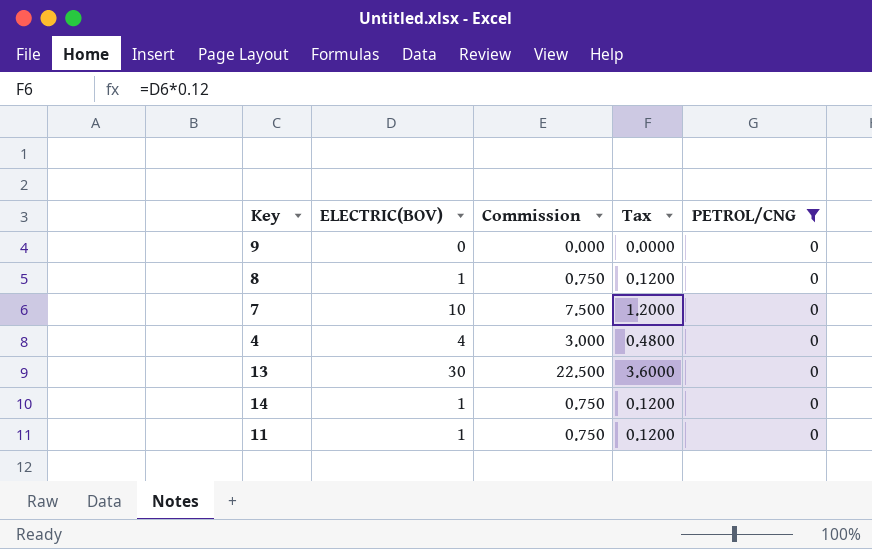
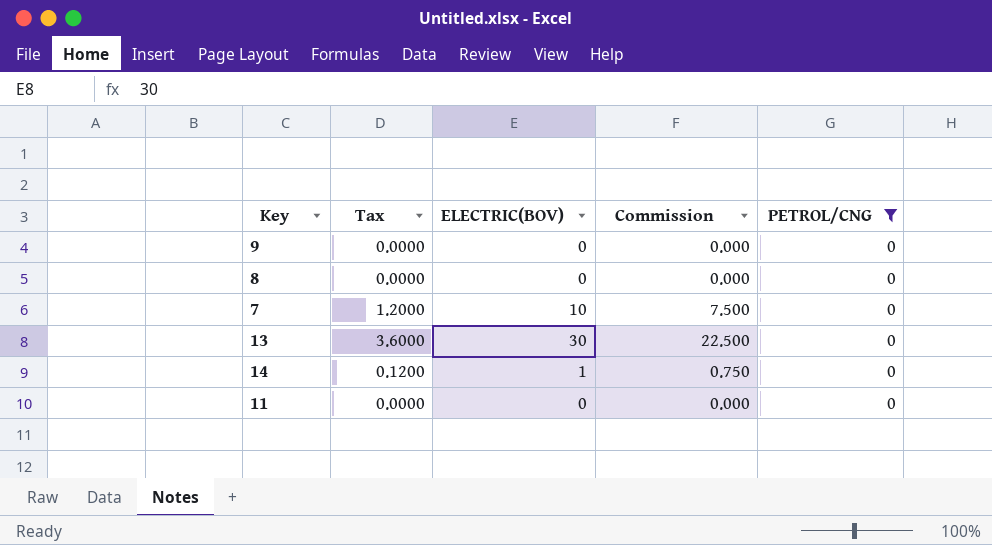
column Tax | position: 4 -> 2
row 4: 4 | 3.000 | 0.4800 | 0 -> none
8 | Tax: 0.1200 -> 0.0000
8 | ELECTRIC(BOV): 1 -> 0
8 | Commission: 0.750 -> 0.000
11 | Tax: 0.1200 -> 0.0000
11 | ELECTRIC(BOV): 1 -> 0
11 | Commission: 0.750 -> 0.000

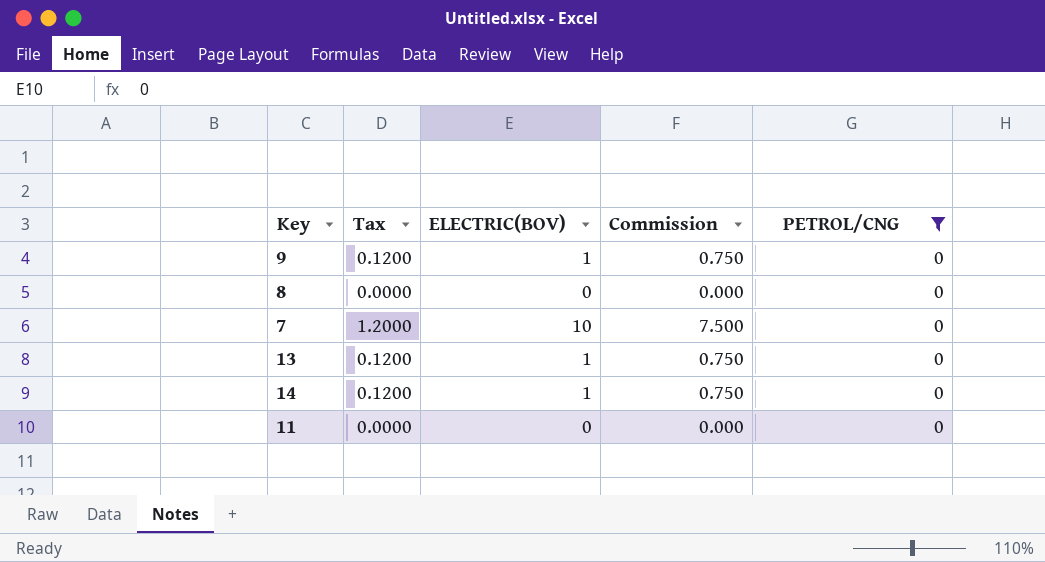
9 | Tax: 0.0000 -> 0.1200
9 | ELECTRIC(BOV): 0 -> 1
9 | Commission: 0.000 -> 0.750
13 | Tax: 3.6000 -> 0.1200
13 | ELECTRIC(BOV): 30 -> 1
13 | Commission: 22.500 -> 0.750

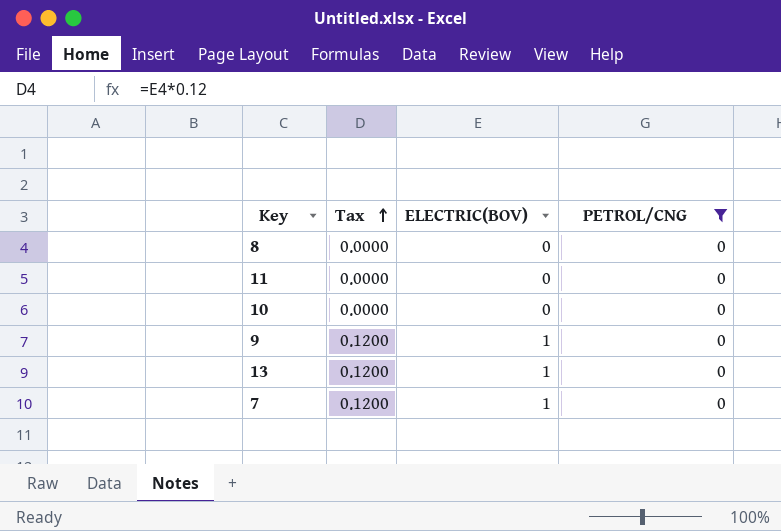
row order: none -> Tax ascending
column Commission | formula: [ELECTRIC(BOV)] * 0.75 -> none
row 14: 0.1200 | 1 | 0.750 | 0 -> none
row 10: none -> 0.0000 | 0 | 0
7 | Tax: 1.2000 -> 0.1200
7 | ELECTRIC(BOV): 10 -> 1

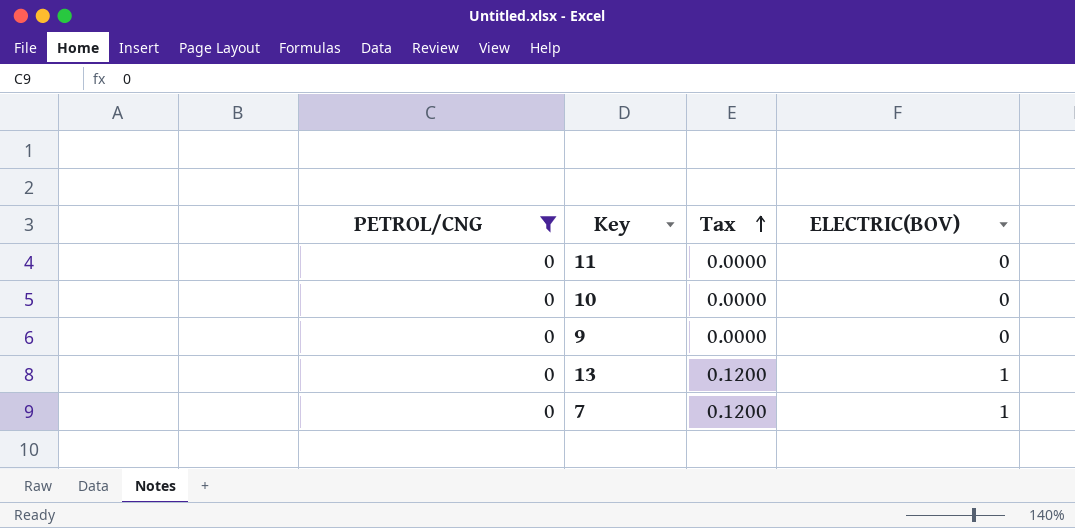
column PETROL/CNG | position: 4 -> 1
row 8: 0.0000 | 0 | 0 -> none
9 | Tax: 0.1200 -> 0.0000
9 | ELECTRIC(BOV): 1 -> 0

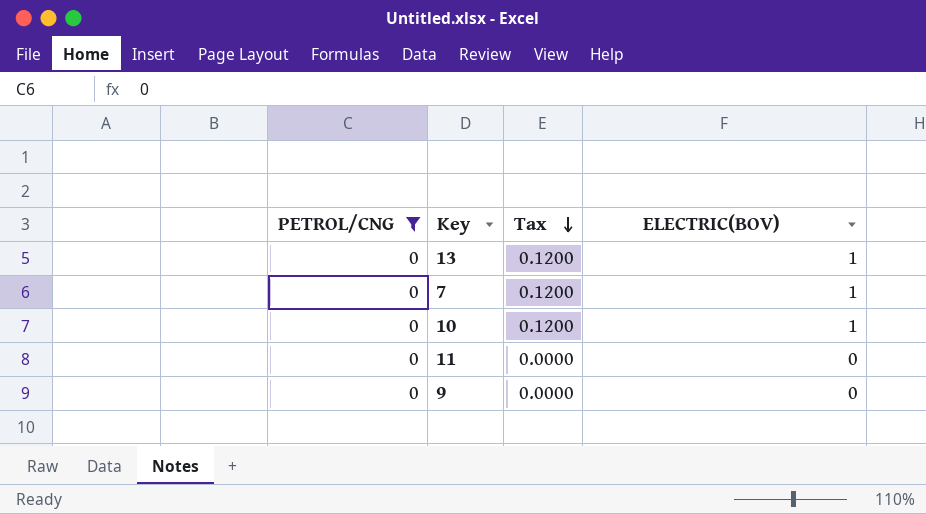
row order: Tax ascending -> Tax descending
10 | Tax: 0.0000 -> 0.1200
10 | ELECTRIC(BOV): 0 -> 1

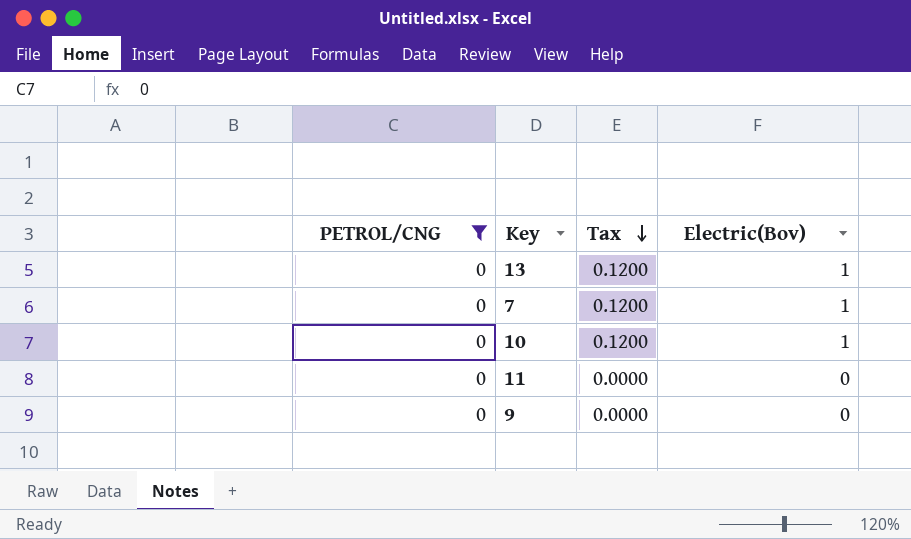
column name: ELECTRIC(BOV) -> Electric(Bov)

